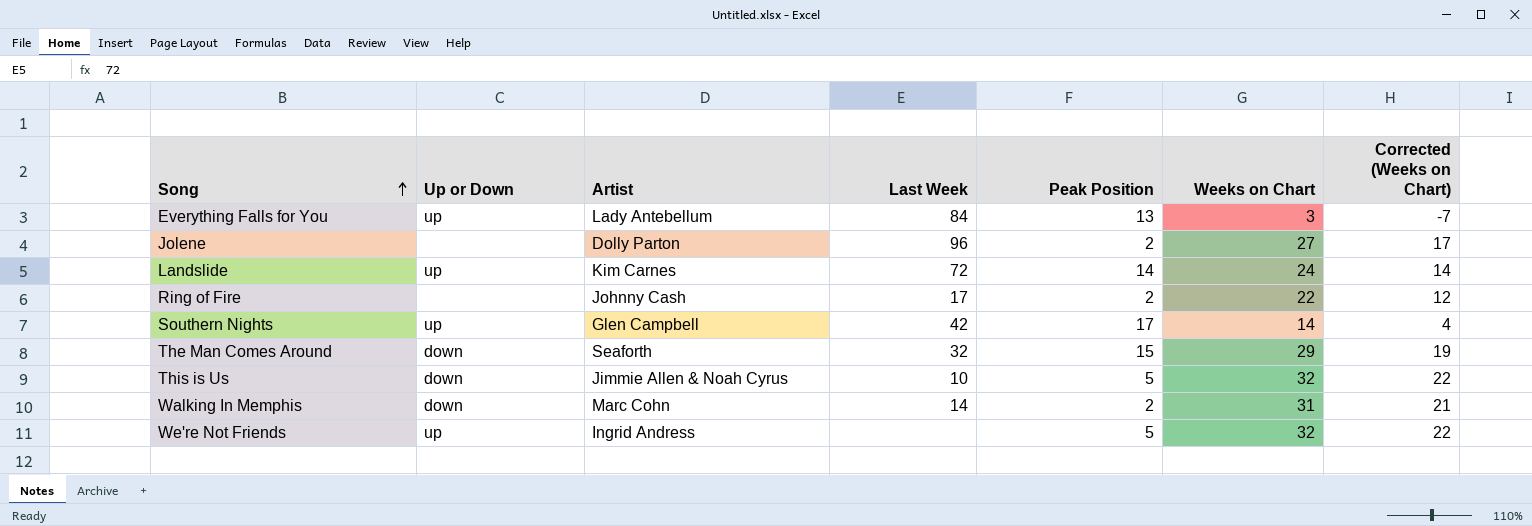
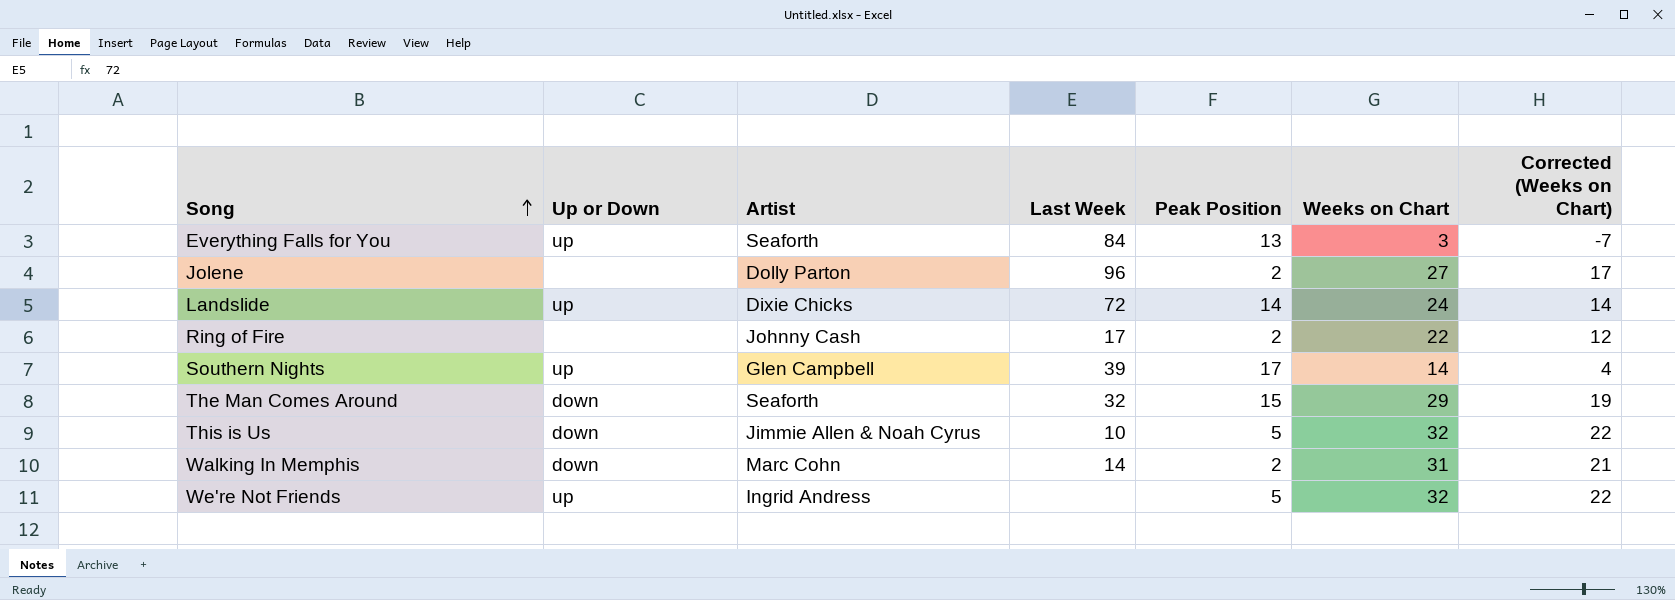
Everything Falls for You | Artist: Lady Antebellum -> Seaforth
Landslide | Artist: Kim Carnes -> Dixie Chicks
Southern Nights | Last Week: 42 -> 39

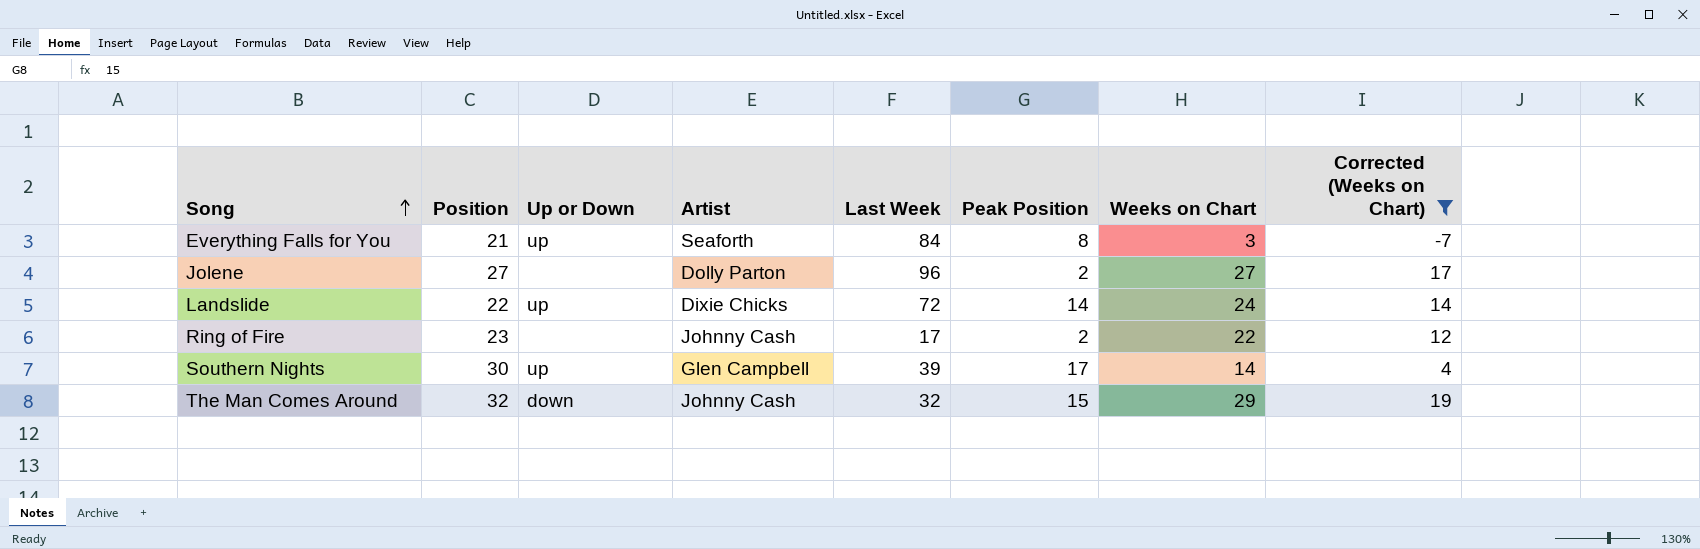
filter: none -> Corrected (Weeks on Chart) <= 19
column Position | position: none -> 2
Everything Falls for You | Peak Position: 13 -> 8
The Man Comes Around | Artist: Seaforth -> Johnny Cash

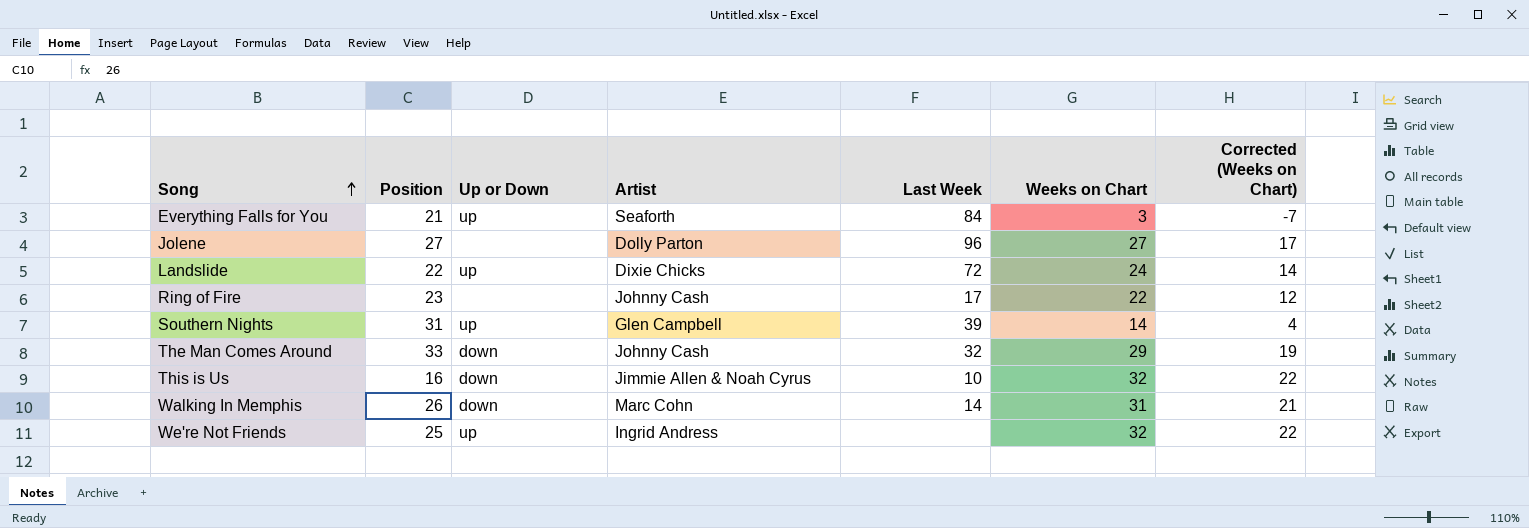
filter: Corrected (Weeks on Chart) <= 19 -> none
column Peak Position | position: 6 -> none
Southern Nights | Position: 30 -> 31
The Man Comes Around | Position: 32 -> 33

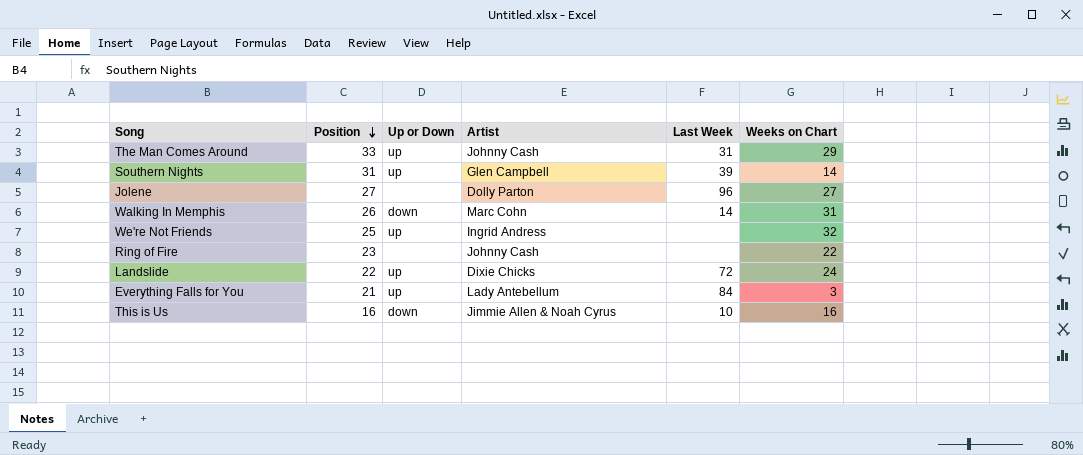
row order: Song ascending -> Position descending
column Corrected (Weeks on Chart) | formula: [Weeks on Chart] - 10 -> none
The Man Comes Around | Up or Down: down -> up
The Man Comes Around | Last Week: 32 -> 31
Ring of Fire | Last Week: 17 -> none
Everything Falls for You | Artist: Seaforth -> Lady Antebellum
This is Us | Weeks on Chart: 32 -> 16

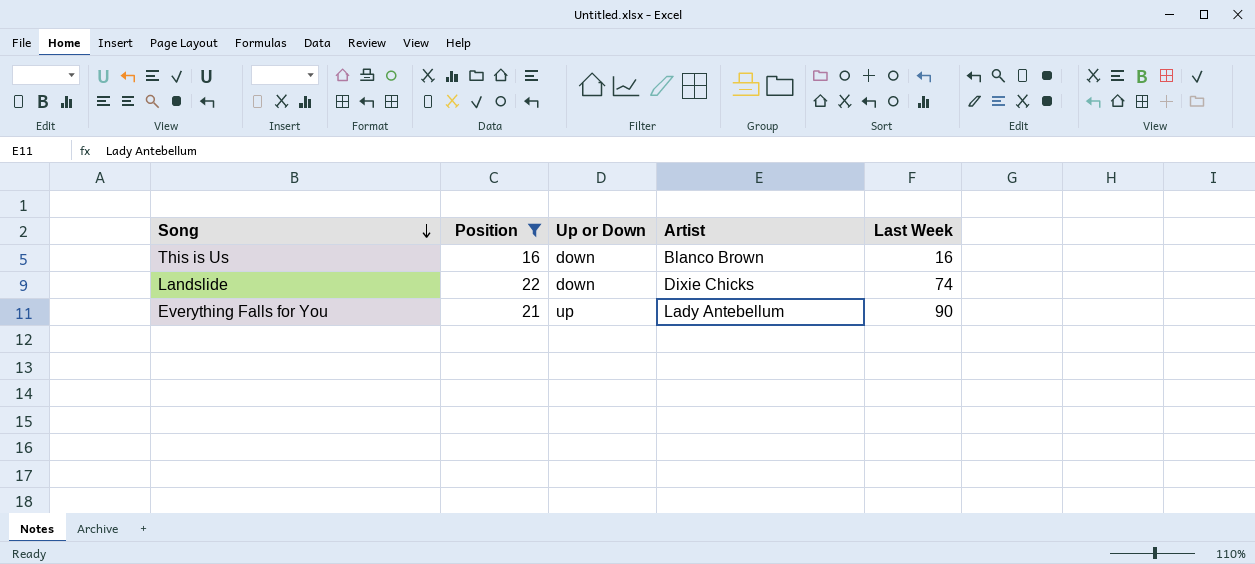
filter: none -> Position <= 22
row order: Position descending -> Song descending
column Weeks on Chart | position: 6 -> none
This is Us | Artist: Jimmie Allen & Noah Cyrus -> Blanco Brown
This is Us | Last Week: 10 -> 16
Landslide | Up or Down: up -> down
Landslide | Last Week: 72 -> 74
Everything Falls for You | Last Week: 84 -> 90

